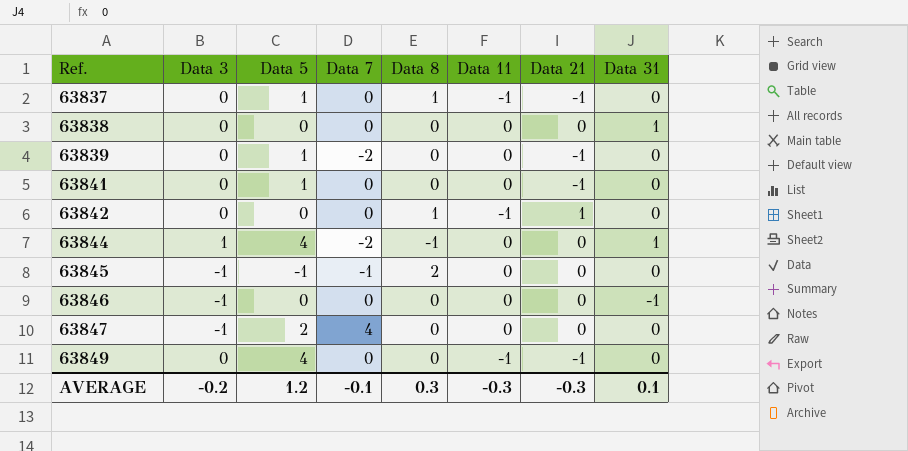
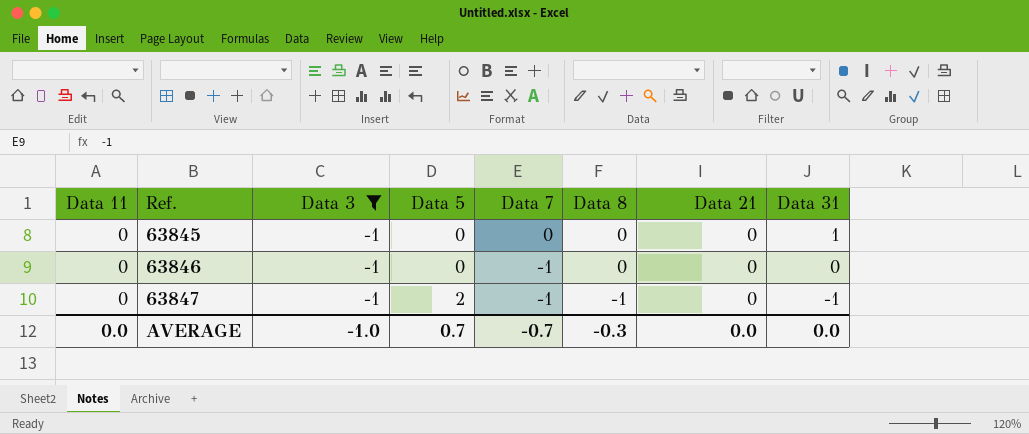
filter: none -> Data 3 = -1
column Data 11 | position: 6 -> 1
63845 | Data 5: -1 -> 0
63845 | Data 7: -1 -> 0
63845 | Data 8: 2 -> 0
63845 | Data 31: 0 -> 1
63846 | Data 7: 0 -> -1
63846 | Data 31: -1 -> 0
63847 | Data 7: 4 -> -1
63847 | Data 8: 0 -> -1
63847 | Data 31: 0 -> -1
AVERAGE | Data 11: -0.3 -> 0.0
AVERAGE | Data 3: -0.2 -> -1.0
AVERAGE | Data 5: 1.2 -> 0.7
AVERAGE | Data 7: -0.1 -> -0.7
AVERAGE | Data 8: 0.3 -> -0.3
AVERAGE | Data 21: -0.3 -> 0.0
AVERAGE | Data 31: 0.1 -> 0.0

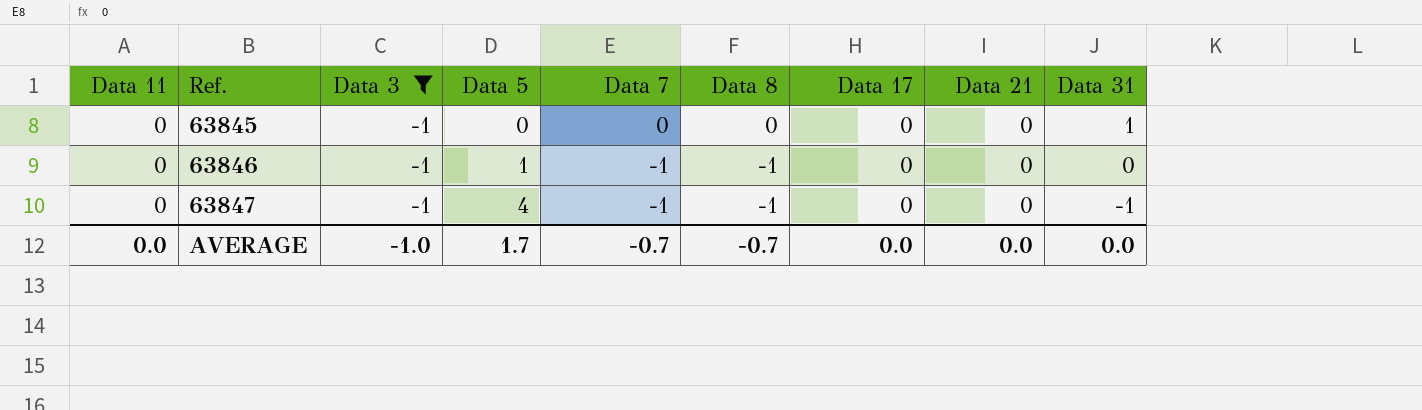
column Data 17 | position: none -> 7
63846 | Data 5: 0 -> 1
63846 | Data 8: 0 -> -1
63847 | Data 5: 2 -> 4
AVERAGE | Data 5: 0.7 -> 1.7
AVERAGE | Data 8: -0.3 -> -0.7

